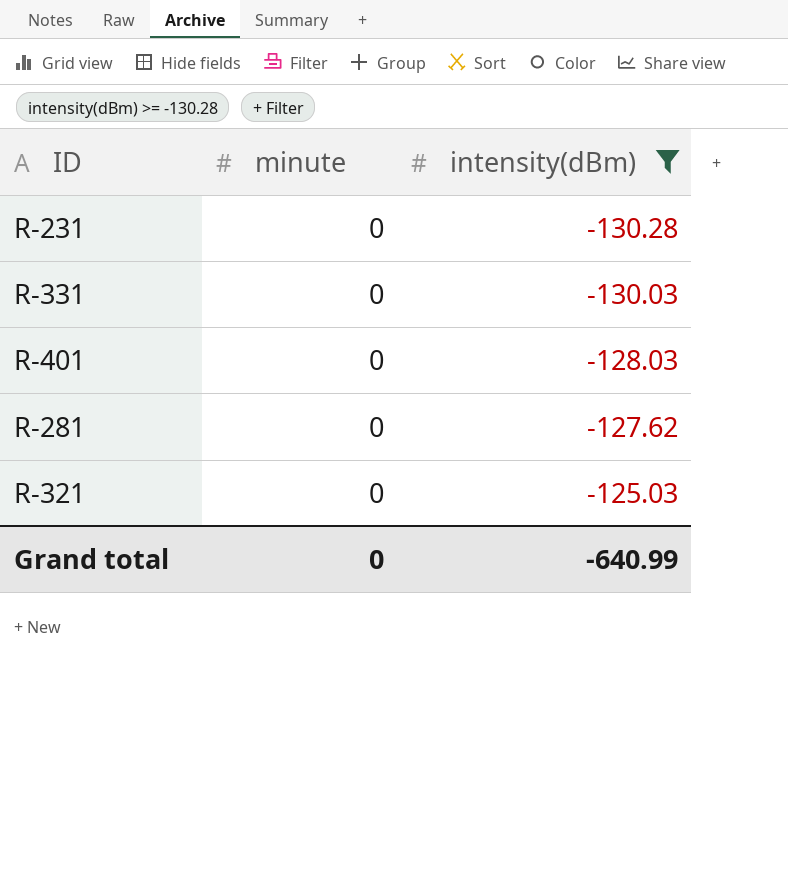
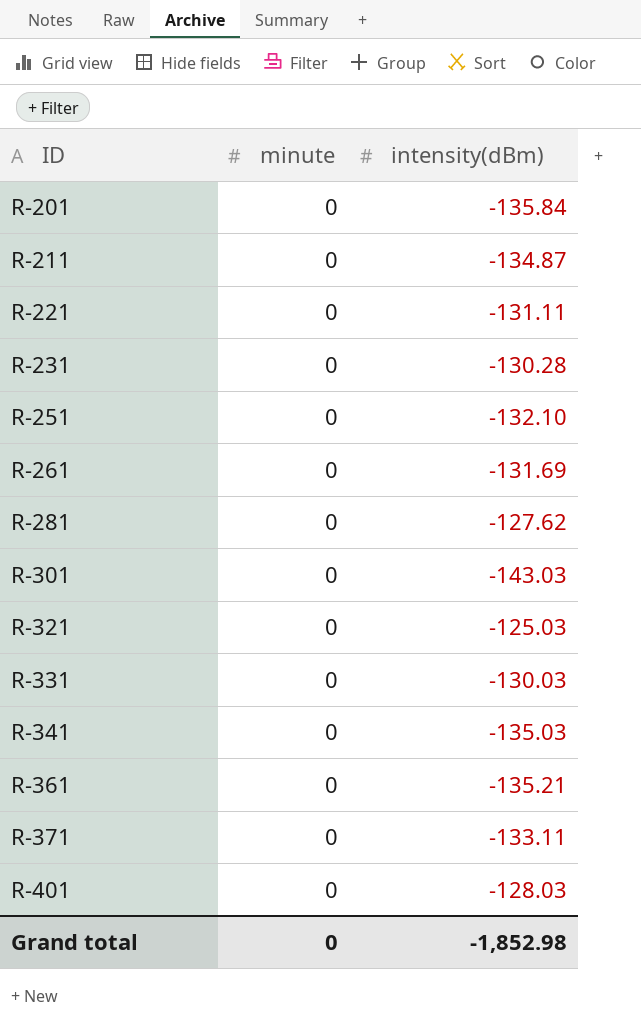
filter: intensity(dBm) >= -130.28 -> none
row order: intensity(dBm) ascending -> ID ascending
Grand total | intensity(dBm): -640.99 -> -1,852.98

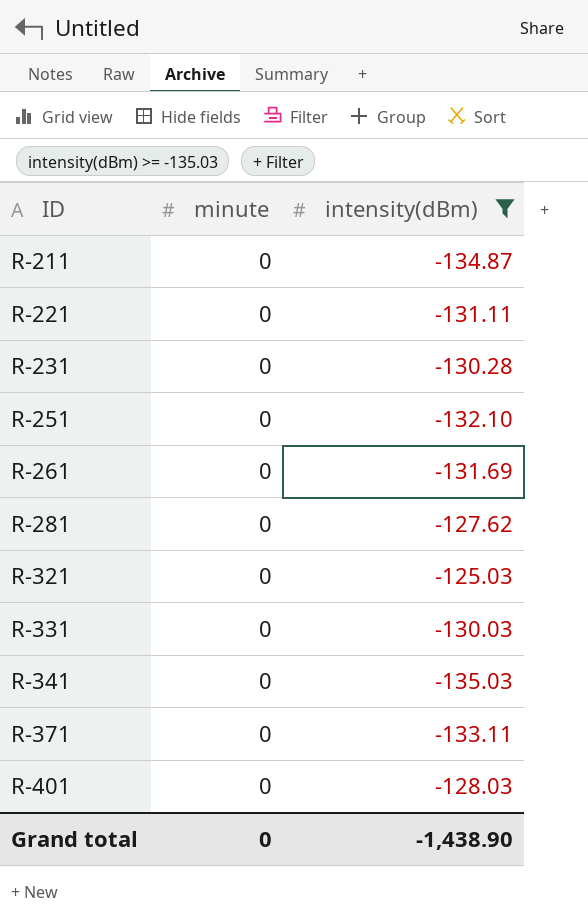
filter: none -> intensity(dBm) >= -135.03
Grand total | intensity(dBm): -1,852.98 -> -1,438.90

